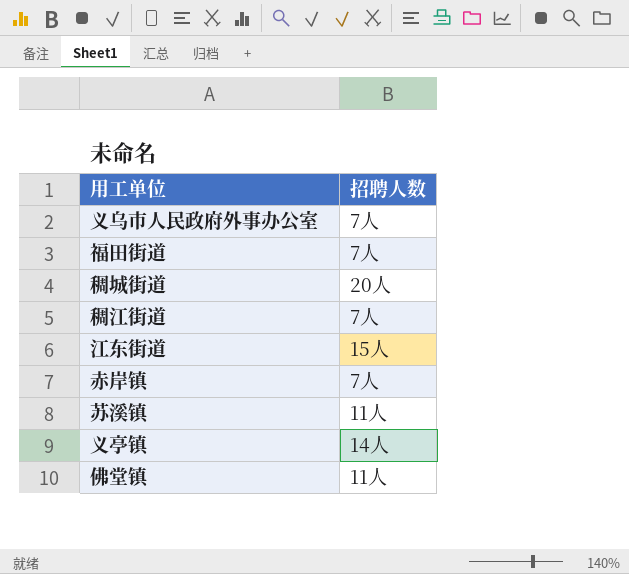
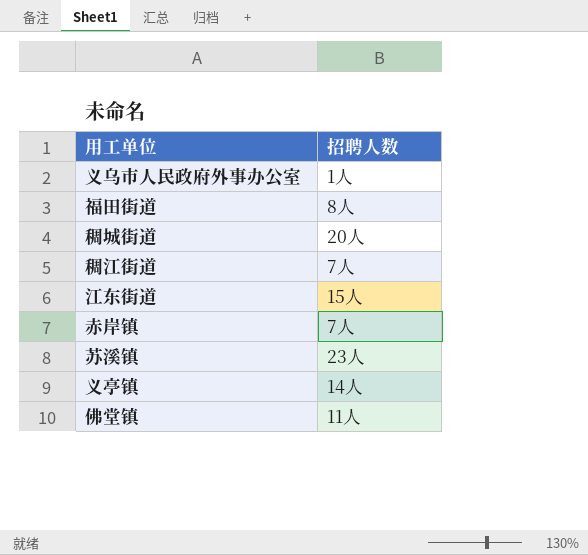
义乌市人民政府外事办公室 | 招聘人数: 7人 -> 1人
福田街道 | 招聘人数: 7人 -> 8人
苏溪镇 | 招聘人数: 11人 -> 23人

